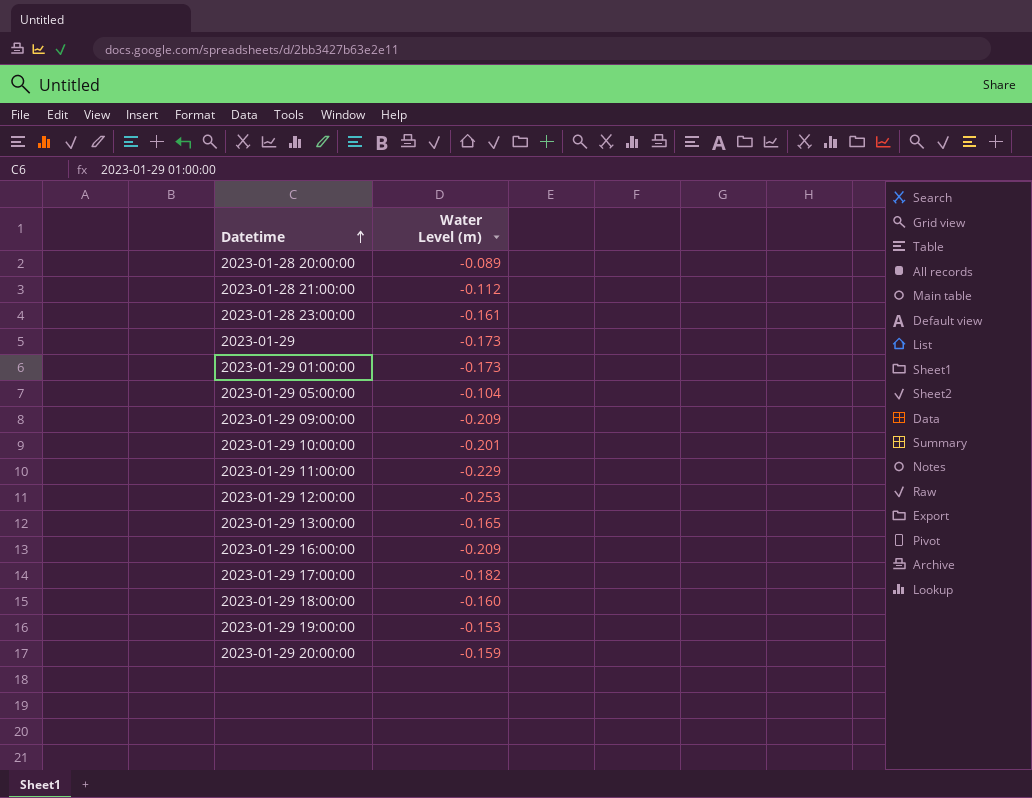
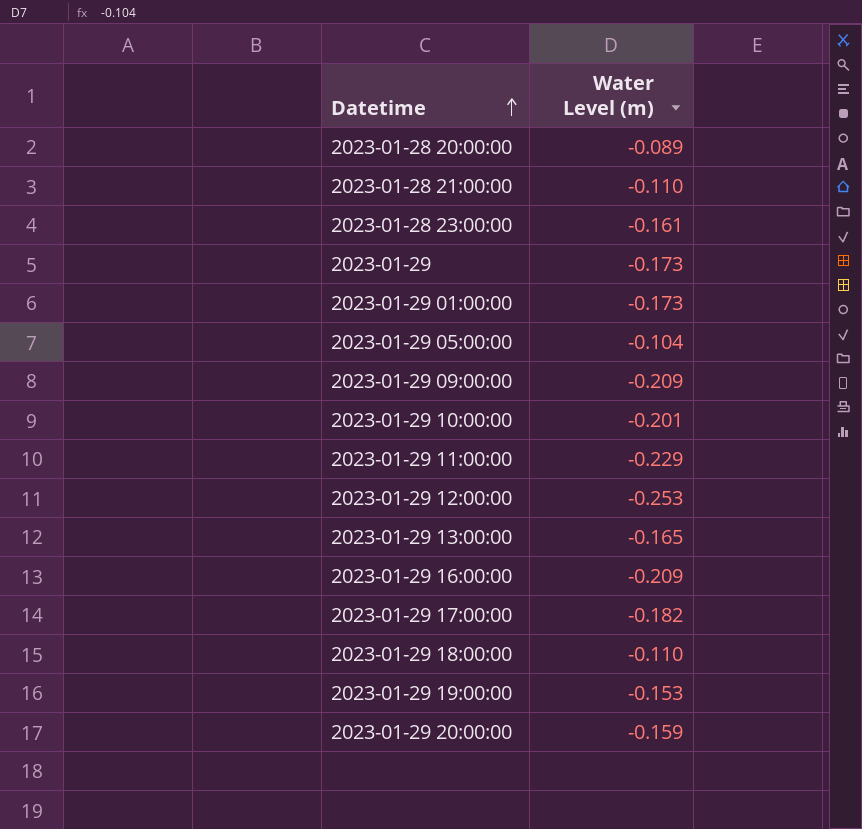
2023-01-28 21:00:00 | Water Level (m): -0.112 -> -0.110
2023-01-29 18:00:00 | Water Level (m): -0.160 -> -0.110

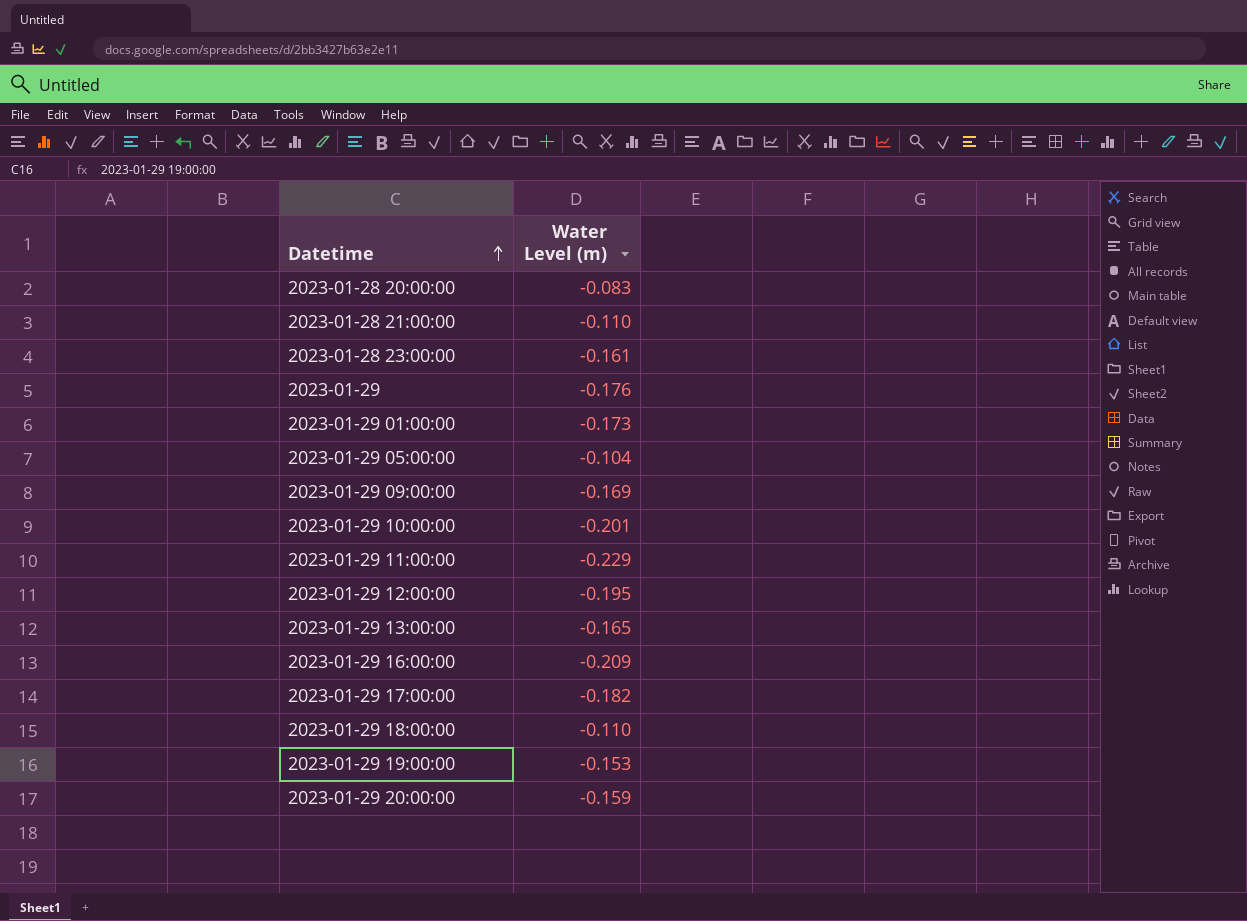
2023-01-28 20:00:00 | Water Level (m): -0.089 -> -0.083
2023-01-29 | Water Level (m): -0.173 -> -0.176
2023-01-29 09:00:00 | Water Level (m): -0.209 -> -0.169
2023-01-29 12:00:00 | Water Level (m): -0.253 -> -0.195

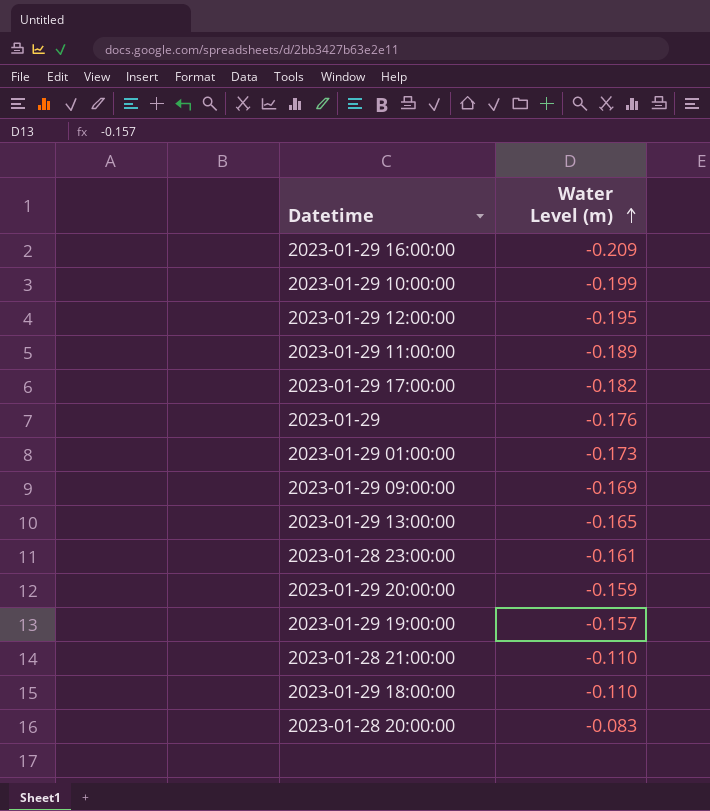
row order: Datetime ascending -> Water Level (m) ascending
row 2023-01-29 05:00:00: -0.104 -> none
2023-01-29 10:00:00 | Water Level (m): -0.201 -> -0.199
2023-01-29 11:00:00 | Water Level (m): -0.229 -> -0.189
2023-01-29 19:00:00 | Water Level (m): -0.153 -> -0.157

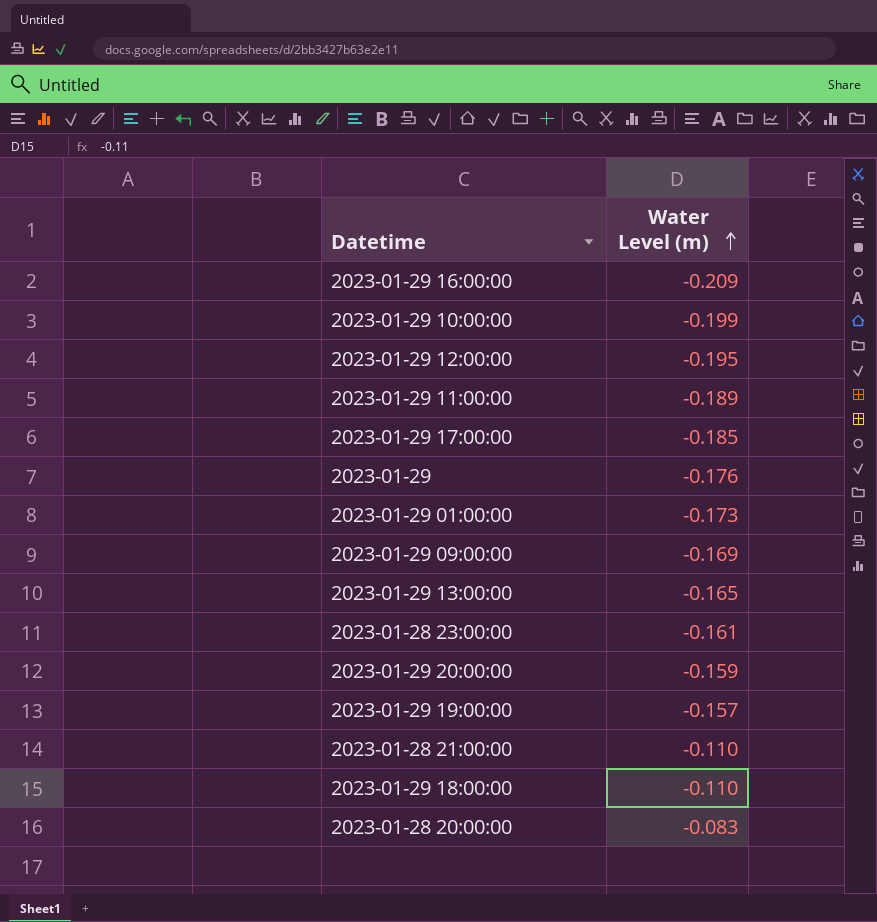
2023-01-29 17:00:00 | Water Level (m): -0.182 -> -0.185

